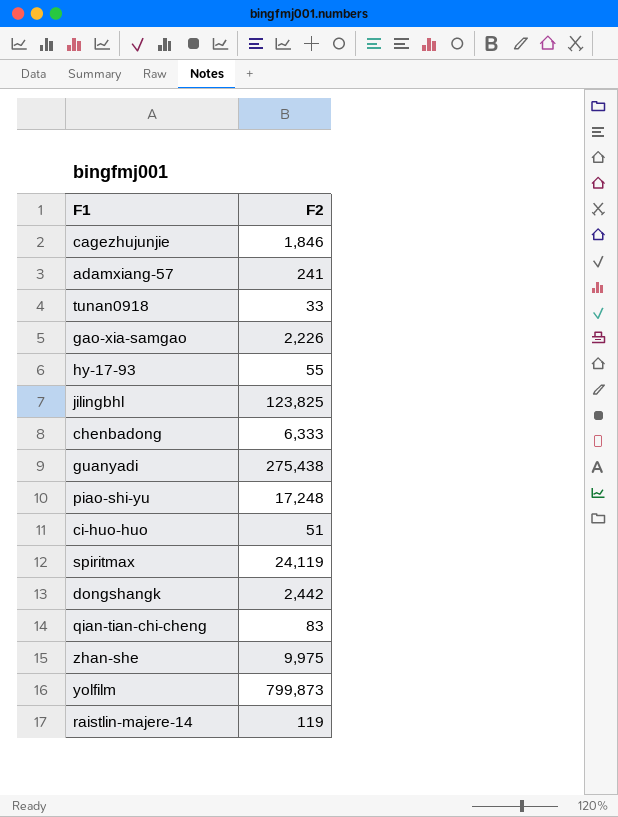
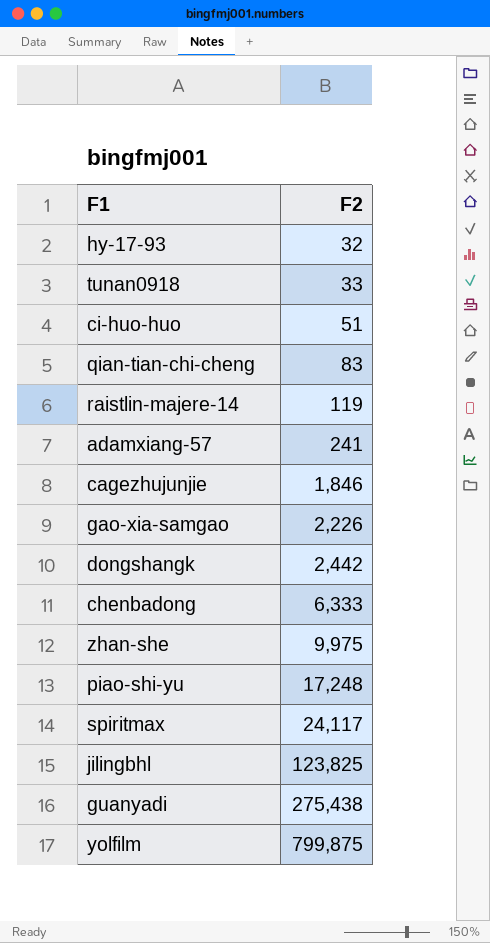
row order: none -> F2 ascending
hy-17-93 | F2: 55 -> 32
spiritmax | F2: 24,119 -> 24,117
yolfilm | F2: 799,873 -> 799,875

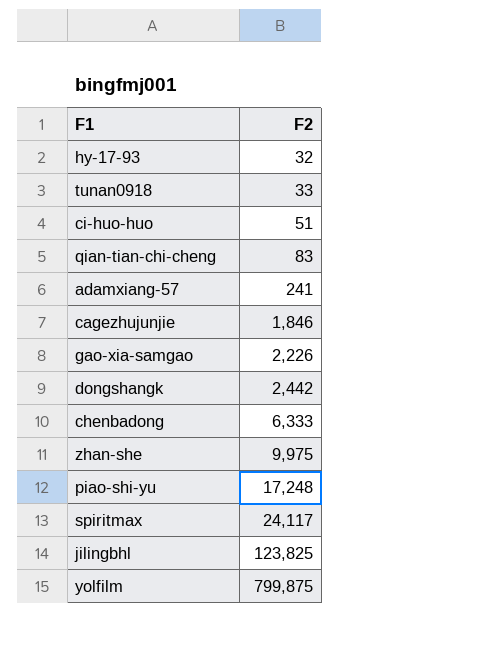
row raistlin-majere-14: 119 -> none
row guanyadi: 275,438 -> none

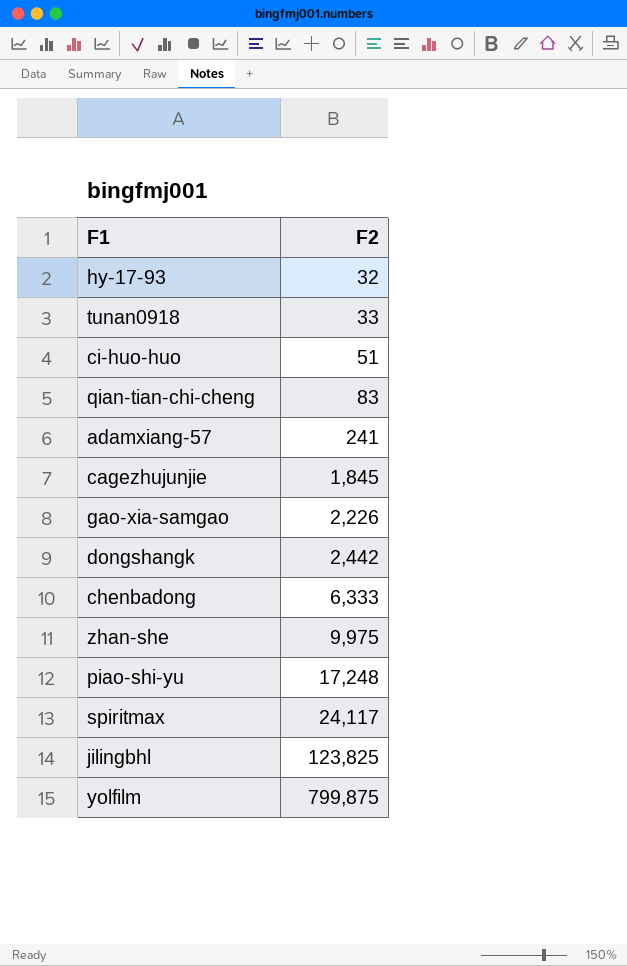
cagezhujunjie | F2: 1,846 -> 1,845

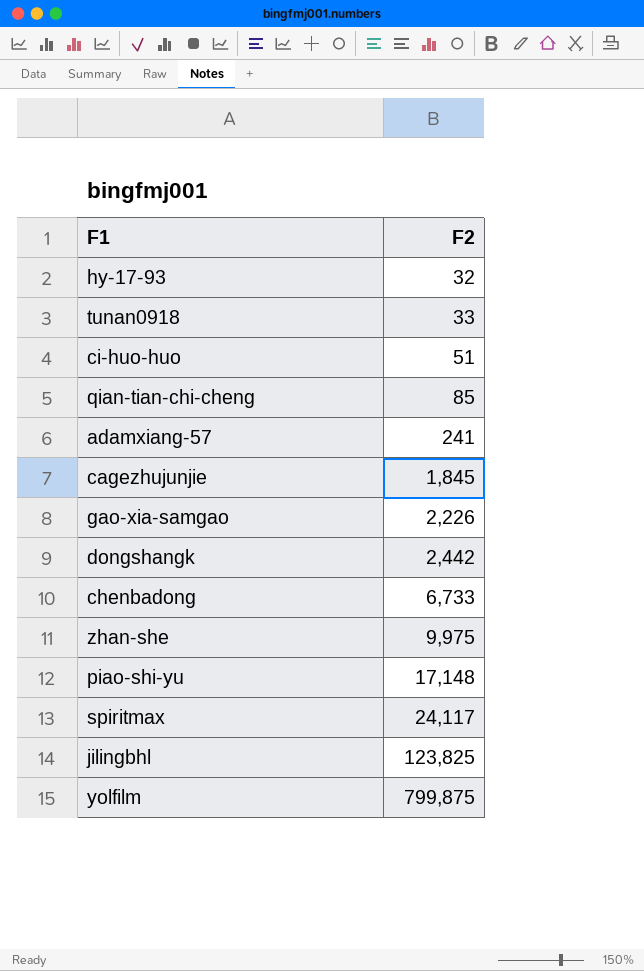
qian-tian-chi-cheng | F2: 83 -> 85
chenbadong | F2: 6,333 -> 6,733
piao-shi-yu | F2: 17,248 -> 17,148

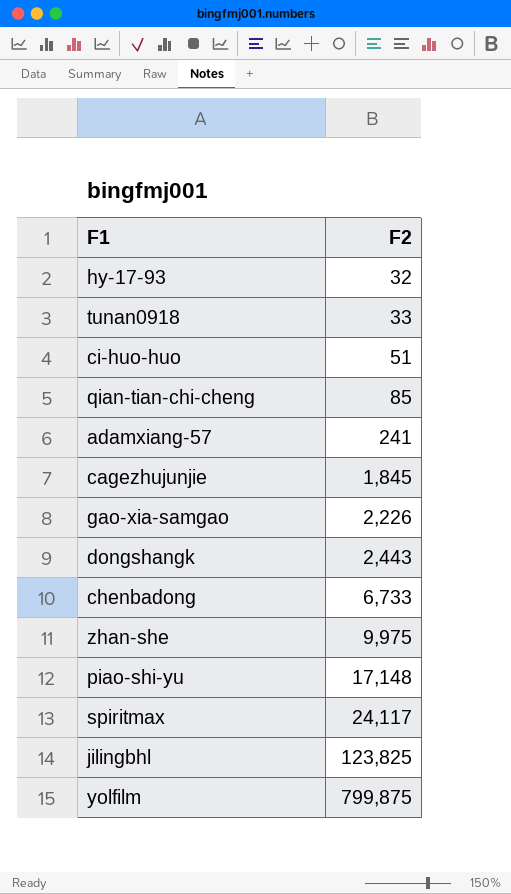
dongshangk | F2: 2,442 -> 2,443

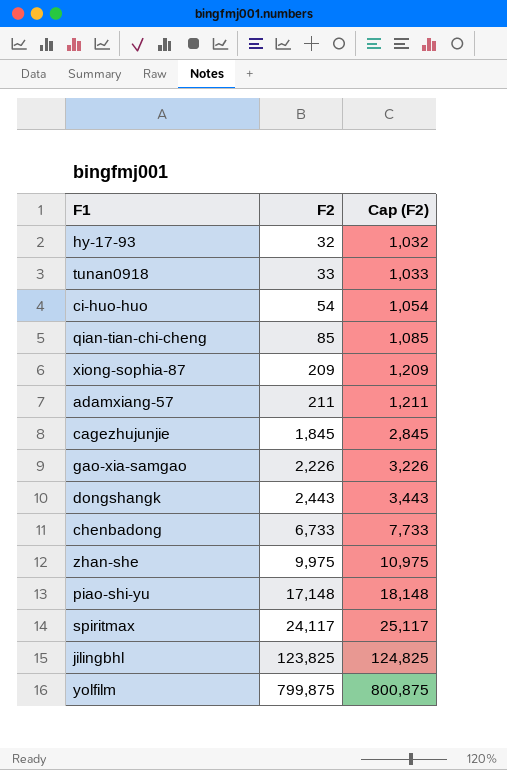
column Cap (F2) | formula: none -> [F2] + 1000
ci-huo-huo | F2: 51 -> 54
row xiong-sophia-87: none -> 209 | 1,209
adamxiang-57 | F2: 241 -> 211

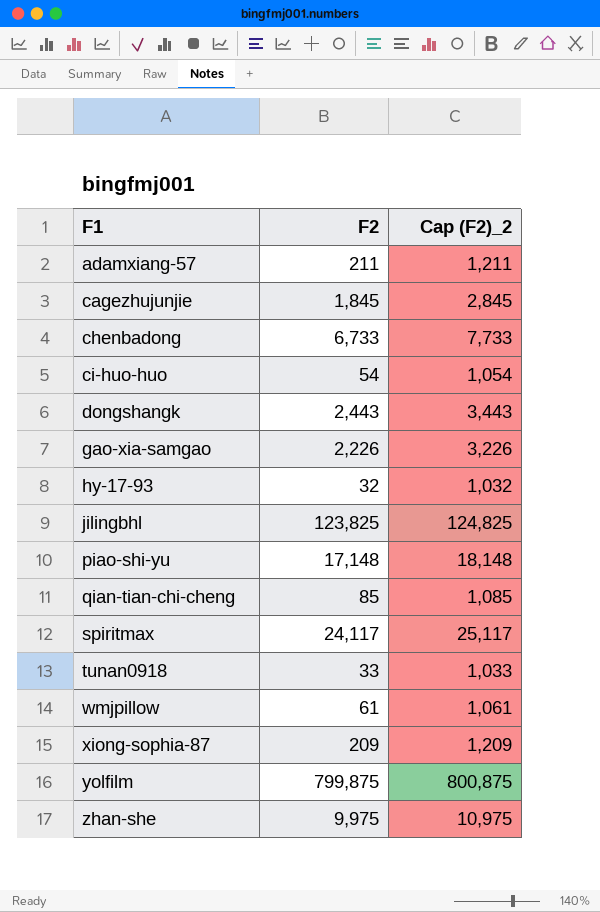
row order: F2 ascending -> F1 ascending
column name: Cap (F2) -> Cap (F2)_2
row wmjpillow: none -> 61 | 1,061

